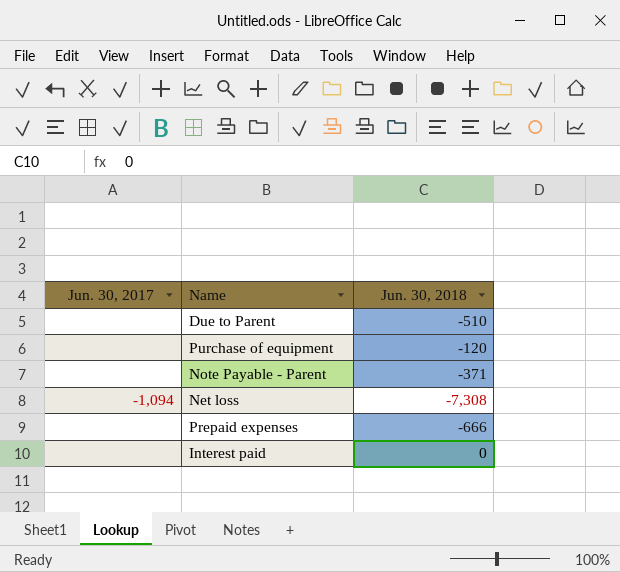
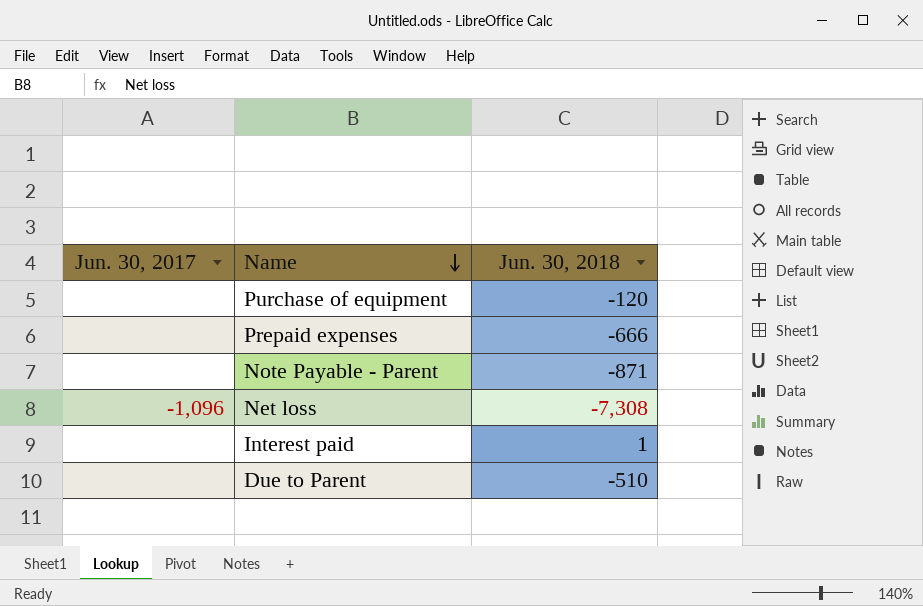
row order: none -> Name descending
Note Payable - Parent | Jun. 30, 2018: -371 -> -871
Net loss | Jun. 30, 2017: -1,094 -> -1,096
Interest paid | Jun. 30, 2018: 0 -> 1

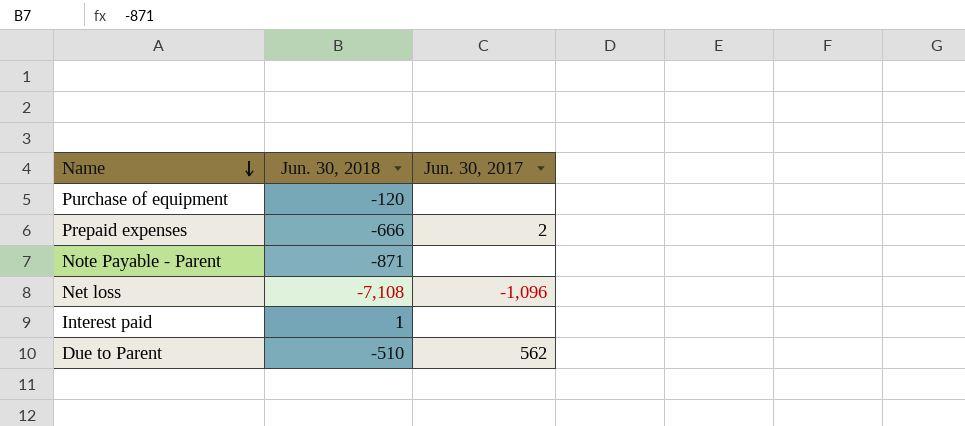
column Jun. 30, 2017 | position: 1 -> 3
Prepaid expenses | Jun. 30, 2017: none -> 2
Net loss | Jun. 30, 2018: -7,308 -> -7,108
Due to Parent | Jun. 30, 2017: none -> 562

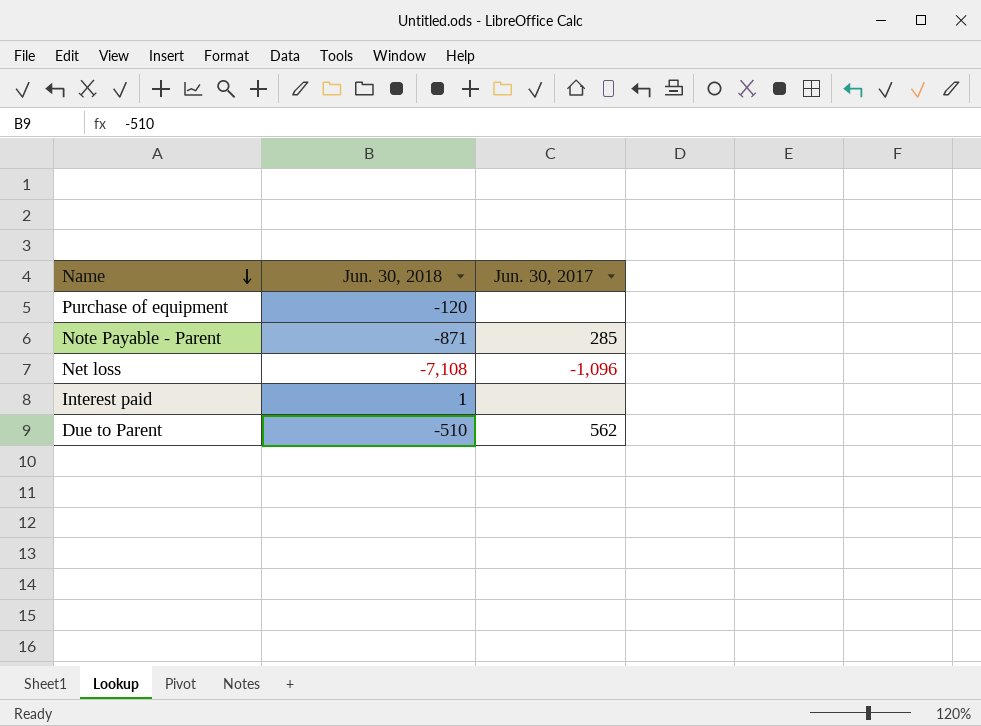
row Prepaid expenses: -666 | 2 -> none
Note Payable - Parent | Jun. 30, 2017: none -> 285

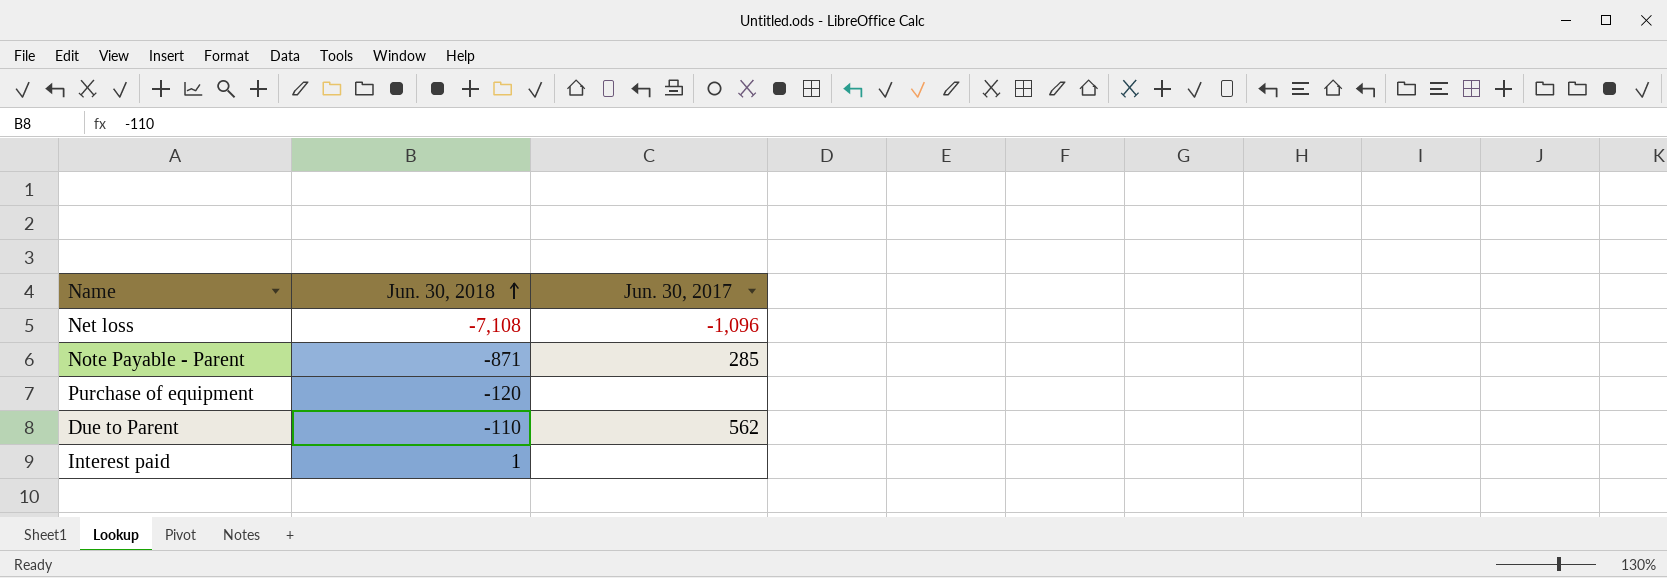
row order: Name descending -> Jun. 30, 2018 ascending
Due to Parent | Jun. 30, 2018: -510 -> -110

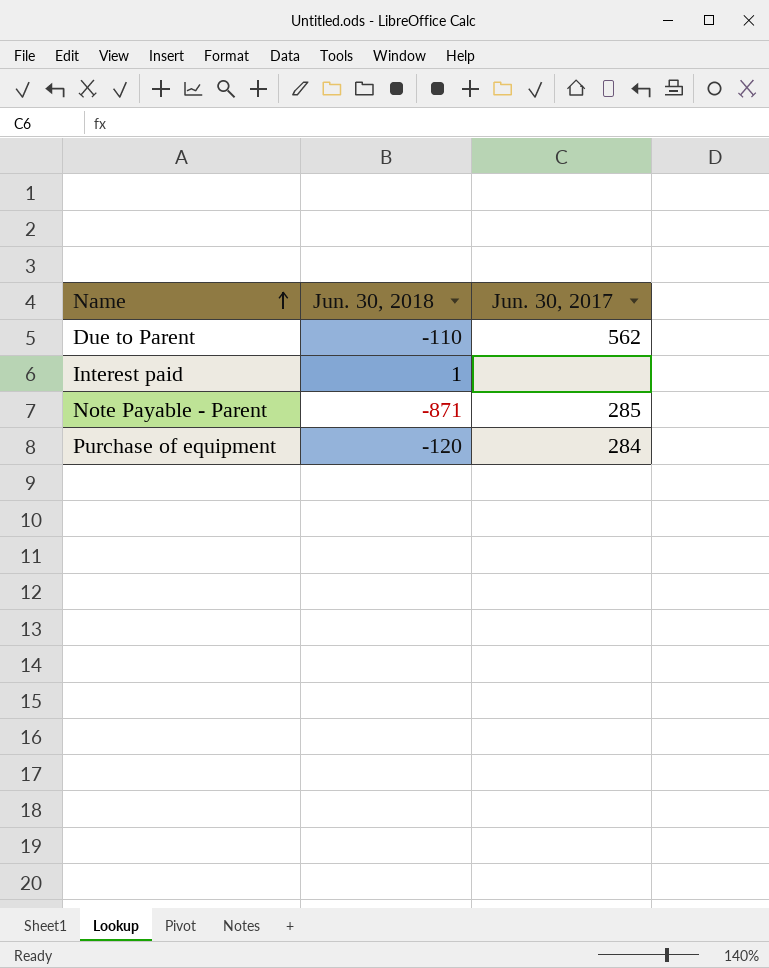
row order: Jun. 30, 2018 ascending -> Name ascending
row Net loss: -7,108 | -1,096 -> none
Purchase of equipment | Jun. 30, 2017: none -> 284

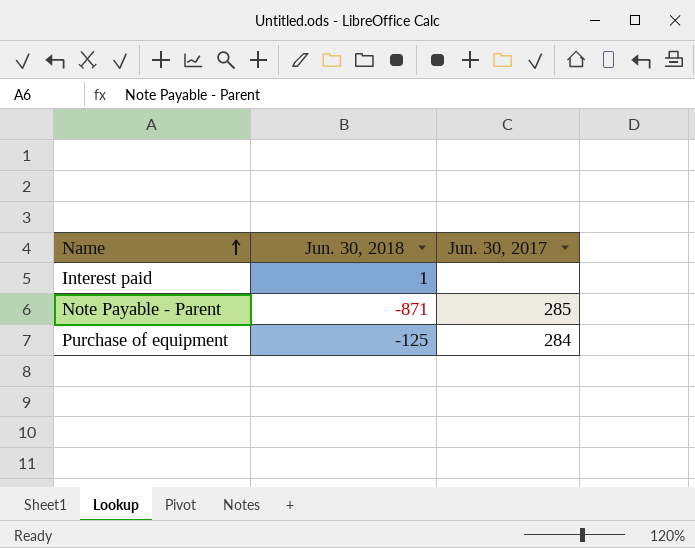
row Due to Parent: -110 | 562 -> none
Purchase of equipment | Jun. 30, 2018: -120 -> -125

